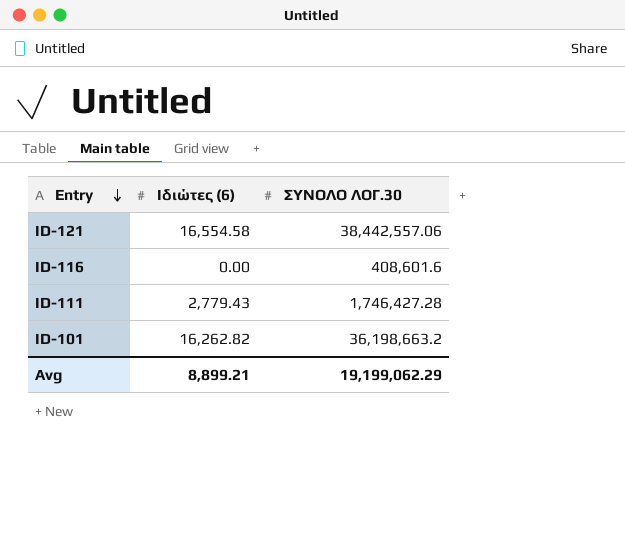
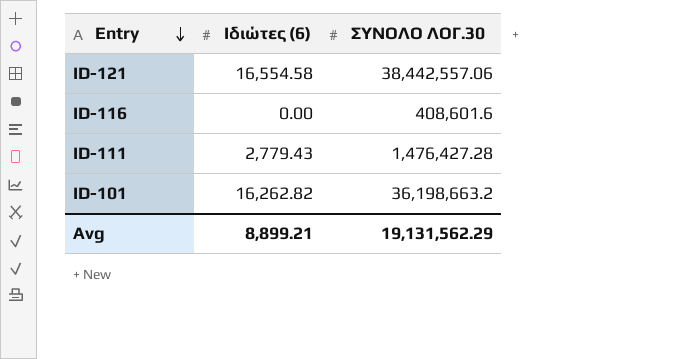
ID-111 | ΣΥΝΟΛΟ ΛΟΓ.30: 1,746,427.28 -> 1,476,427.28
Avg | ΣΥΝΟΛΟ ΛΟΓ.30: 19,199,062.29 -> 19,131,562.29

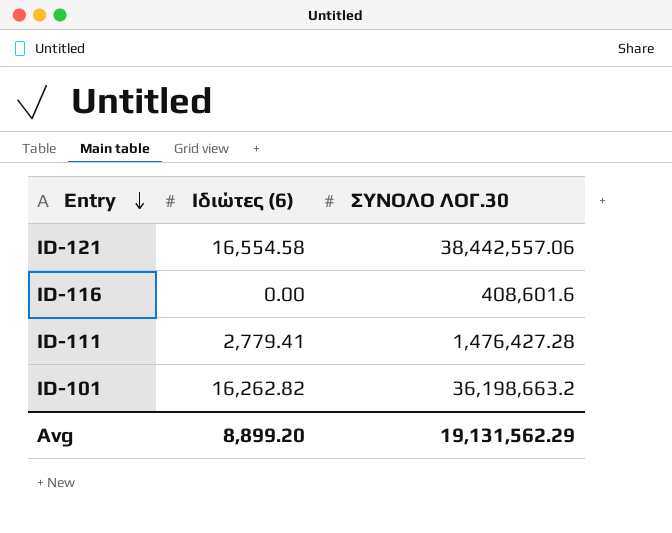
ID-111 | Ιδιώτες (6): 2,779.43 -> 2,779.41
Avg | Ιδιώτες (6): 8,899.21 -> 8,899.20

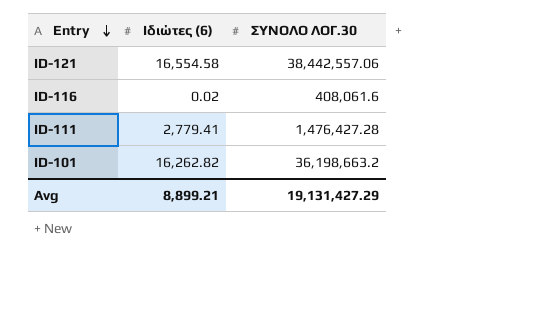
ID-116 | Ιδιώτες (6): 0.00 -> 0.02
ID-116 | ΣΥΝΟΛΟ ΛΟΓ.30: 408,601.6 -> 408,061.6
Avg | Ιδιώτες (6): 8,899.20 -> 8,899.21
Avg | ΣΥΝΟΛΟ ΛΟΓ.30: 19,131,562.29 -> 19,131,427.29

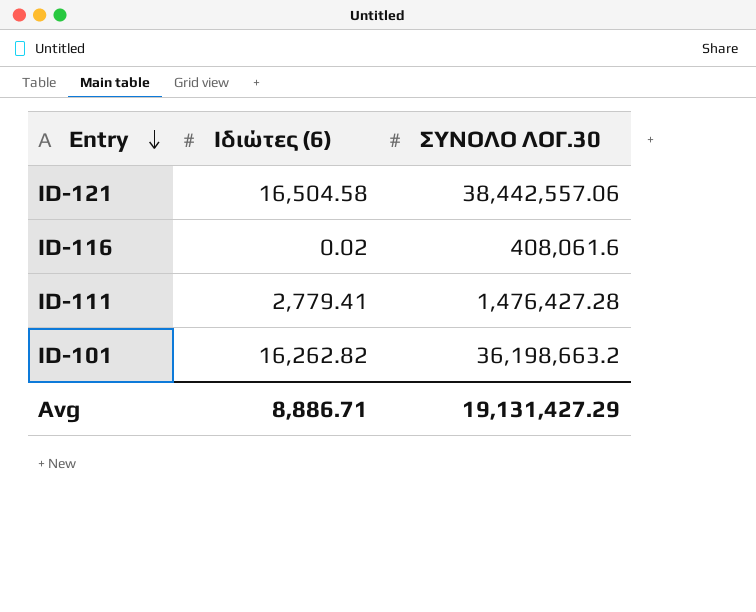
ID-121 | Ιδιώτες (6): 16,554.58 -> 16,504.58
Avg | Ιδιώτες (6): 8,899.21 -> 8,886.71

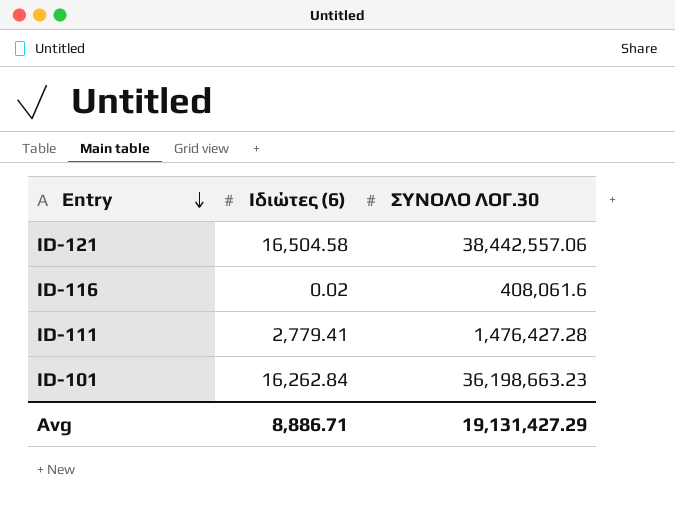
ID-101 | Ιδιώτες (6): 16,262.82 -> 16,262.84
ID-101 | ΣΥΝΟΛΟ ΛΟΓ.30: 36,198,663.2 -> 36,198,663.23

